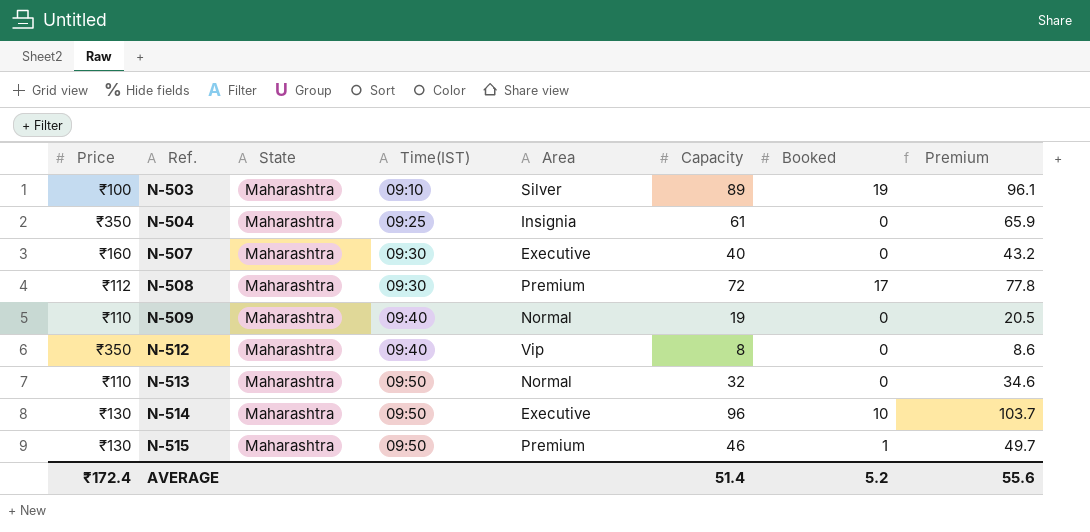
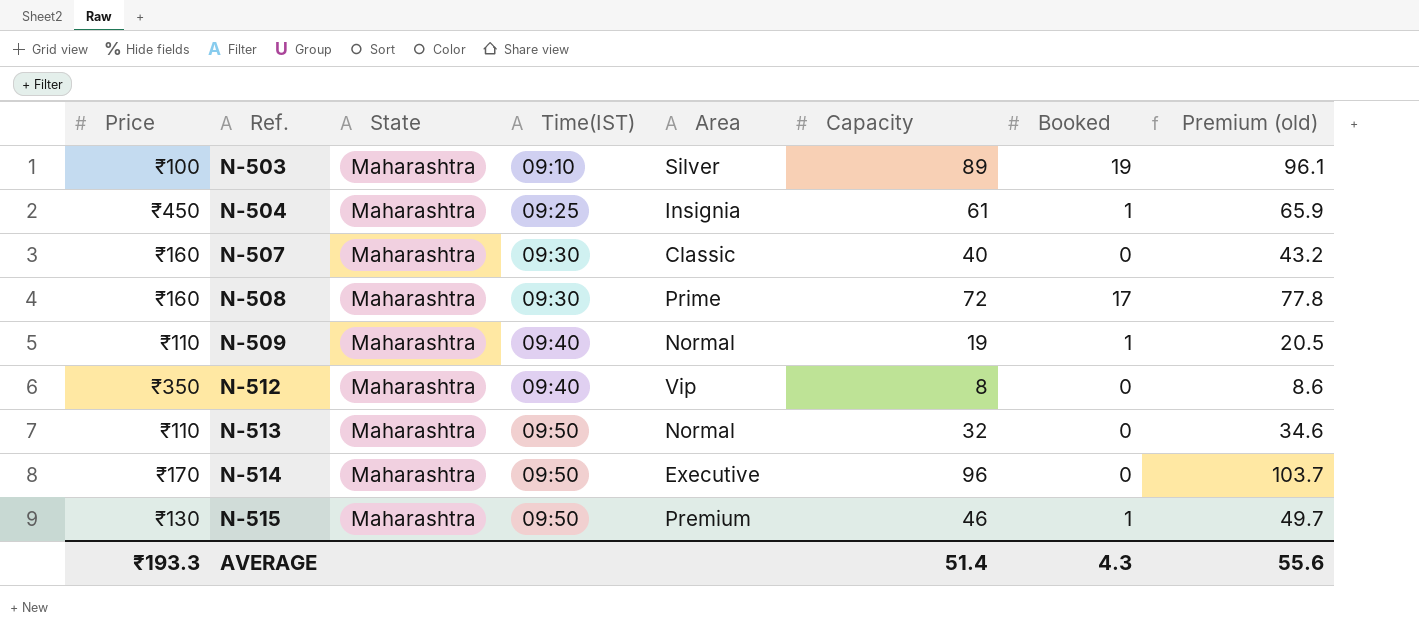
column name: Premium -> Premium (old)
N-504 | Price: ₹350 -> ₹450
N-504 | Booked: 0 -> 1
N-507 | Area: Executive -> Classic
N-508 | Price: ₹112 -> ₹160
N-508 | Area: Premium -> Prime
N-509 | Booked: 0 -> 1
N-514 | Price: ₹130 -> ₹170
N-514 | Booked: 10 -> 0
AVERAGE | Price: ₹172.4 -> ₹193.3
AVERAGE | Booked: 5.2 -> 4.3

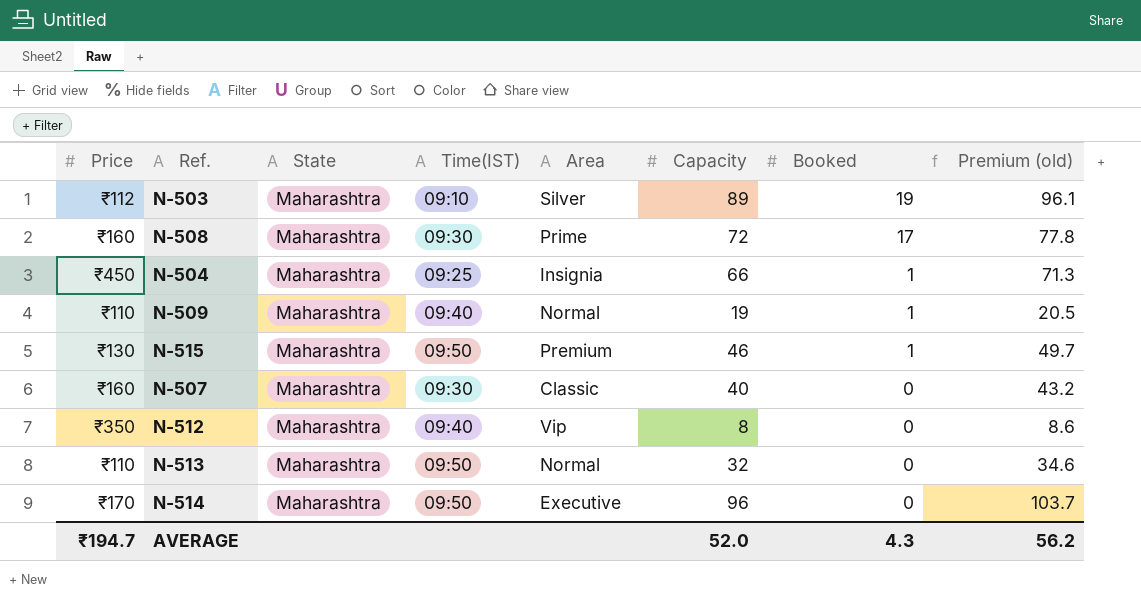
row order: Ref. ascending -> Booked descending
N-503 | Price: ₹100 -> ₹112
N-504 | Capacity: 61 -> 66
N-504 | Premium (old): 65.9 -> 71.3
AVERAGE | Price: ₹193.3 -> ₹194.7
AVERAGE | Capacity: 51.4 -> 52.0
AVERAGE | Premium (old): 55.6 -> 56.2

